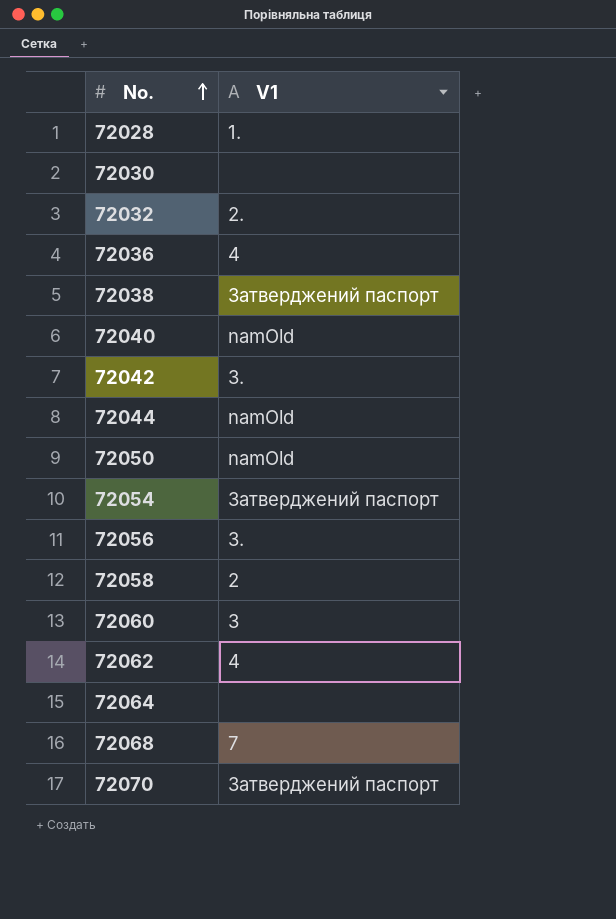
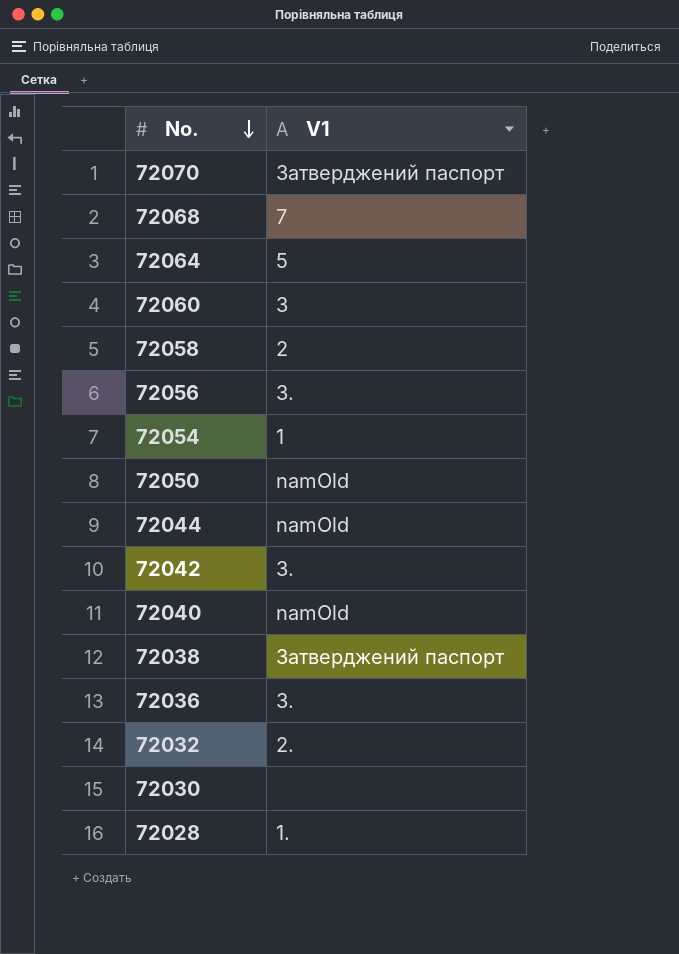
row order: No. ascending -> No. descending
row 72062: 4 -> none
72064 | V1: none -> 5
72054 | V1: Затверджений паспорт -> 1
72036 | V1: 4 -> 3.

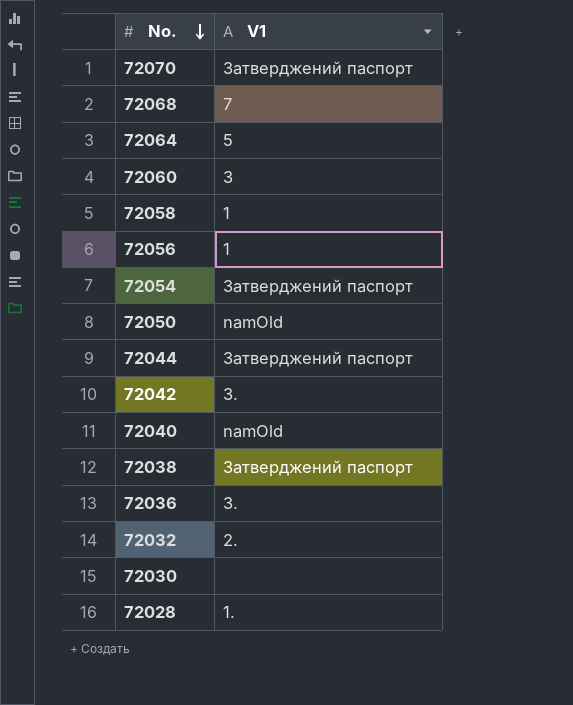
72058 | V1: 2 -> 1
72056 | V1: 3. -> 1
72054 | V1: 1 -> Затверджений паспорт
72044 | V1: namOld -> Затверджений паспорт

